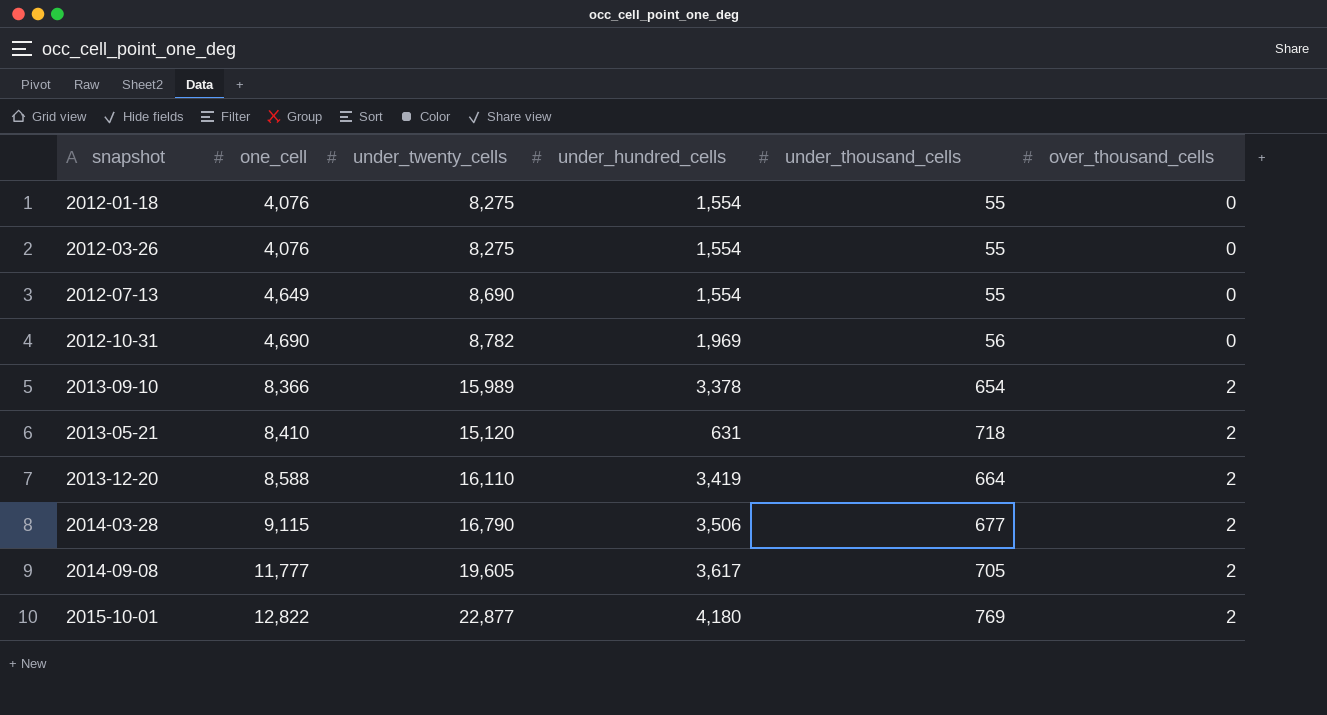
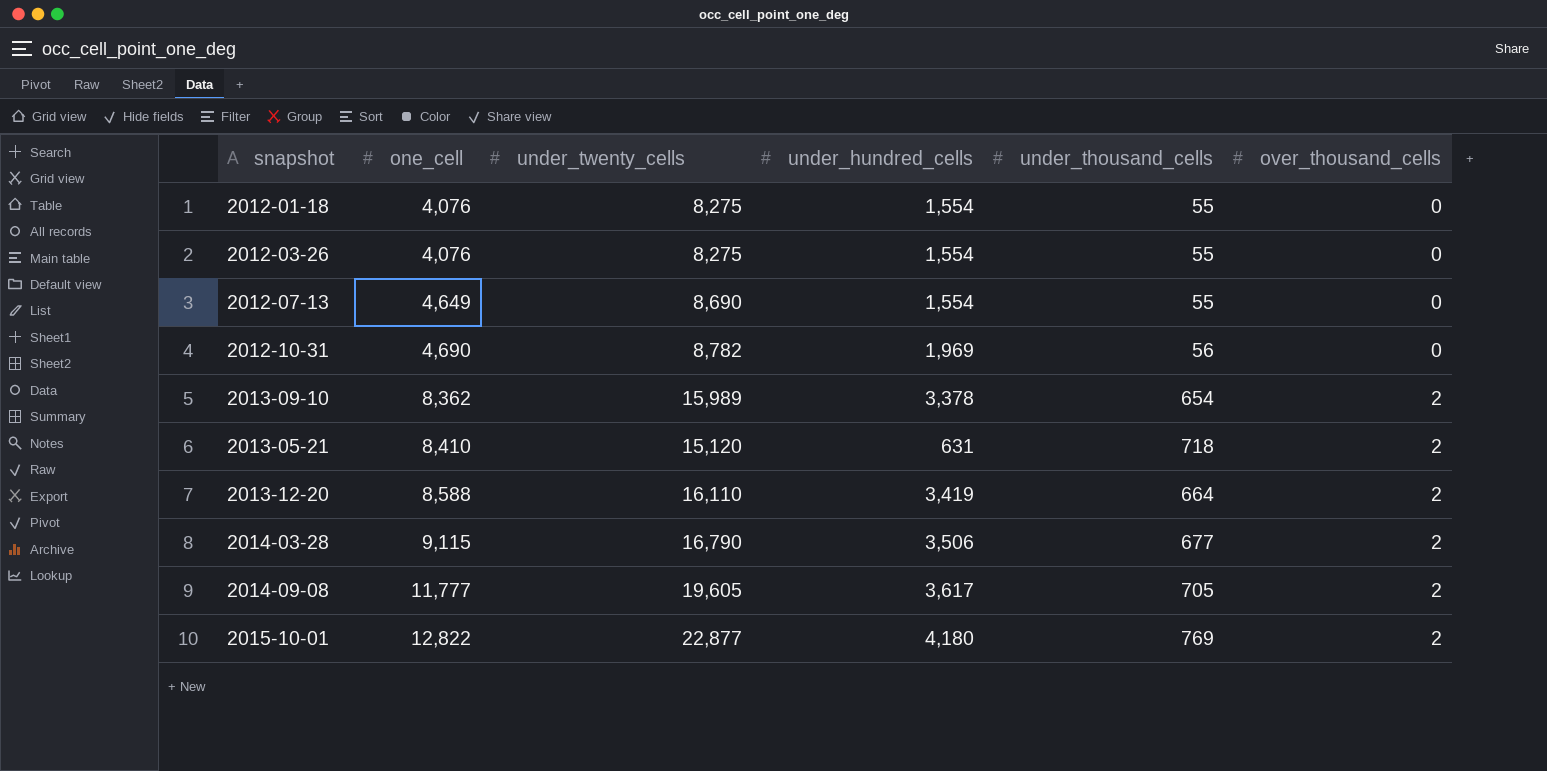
2013-09-10 | one_cell: 8,366 -> 8,362

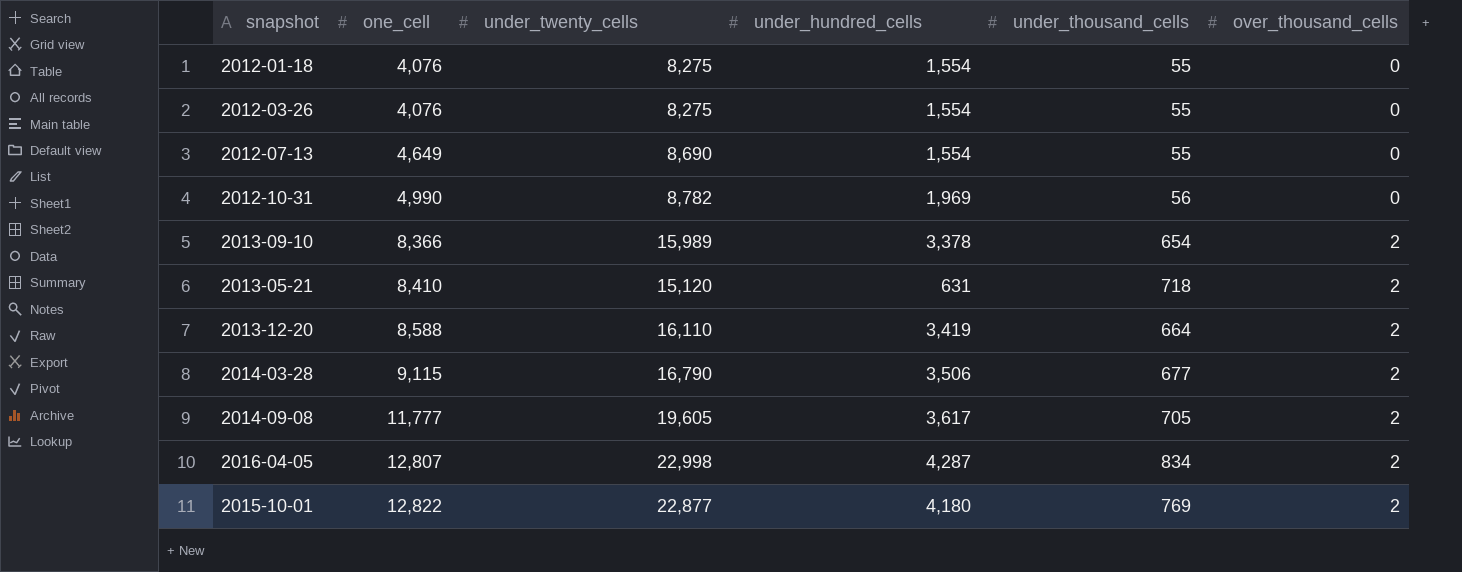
2012-10-31 | one_cell: 4,690 -> 4,990
2013-09-10 | one_cell: 8,362 -> 8,366
row 2016-04-05: none -> 12,807 | 22,998 | 4,287 | 834 | 2

